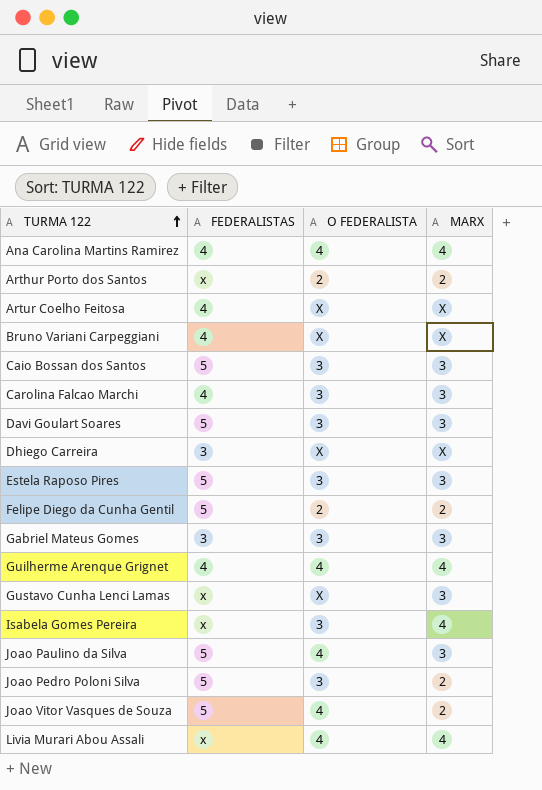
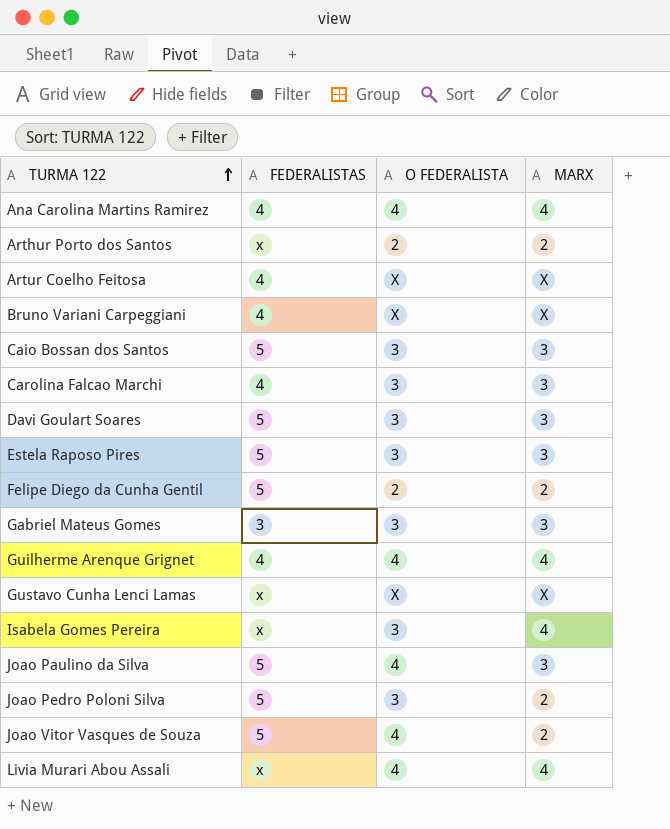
row Dhiego Carreira: 3 | X | X -> none
Gustavo Cunha Lenci Lamas | MARX: 3 -> X

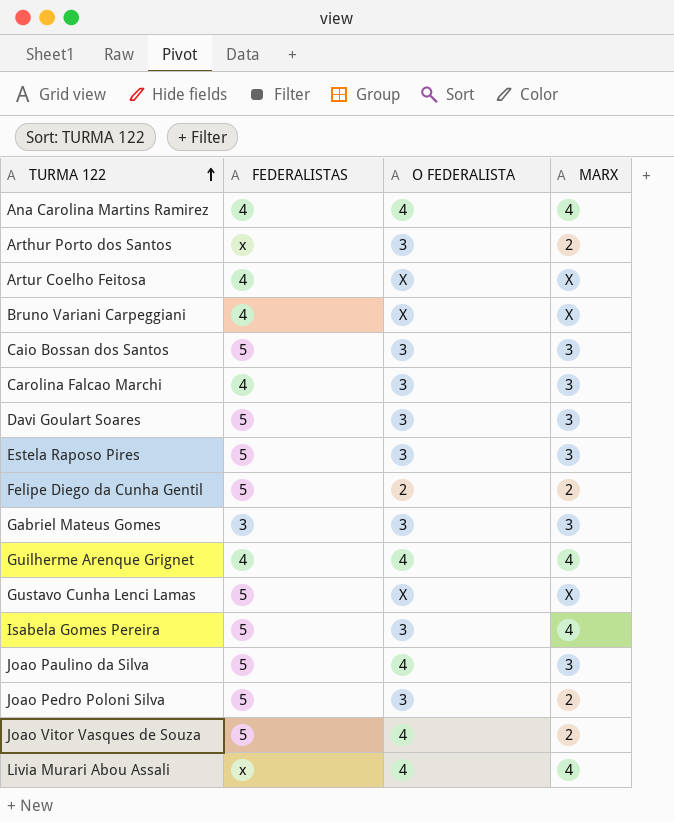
Arthur Porto dos Santos | O FEDERALISTA: 2 -> 3
Gustavo Cunha Lenci Lamas | FEDERALISTAS: x -> 5
Isabela Gomes Pereira | FEDERALISTAS: x -> 5

